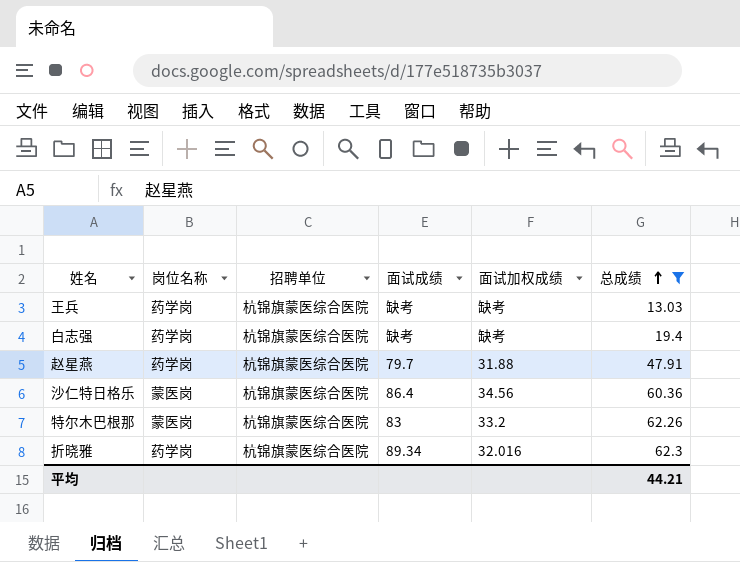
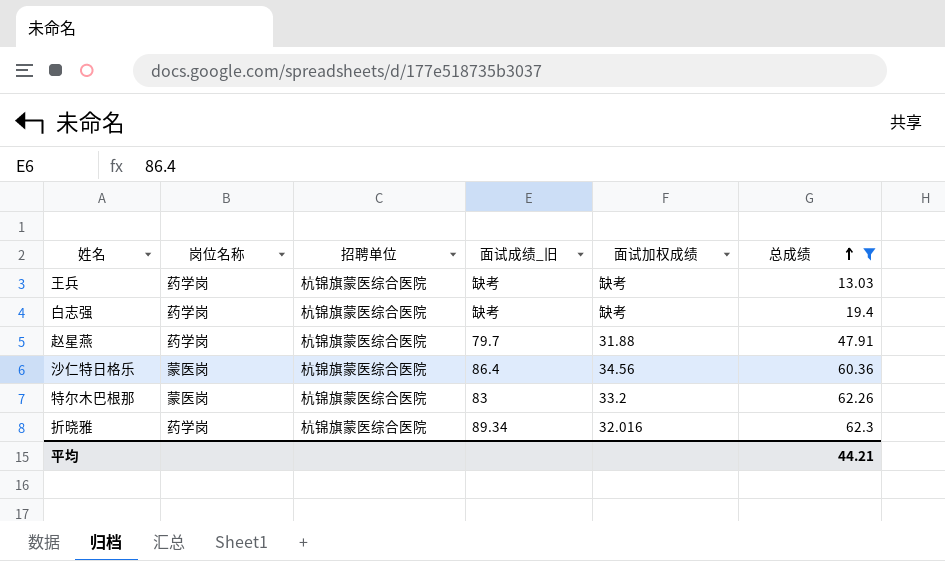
column name: 面试成绩 -> 面试成绩_旧

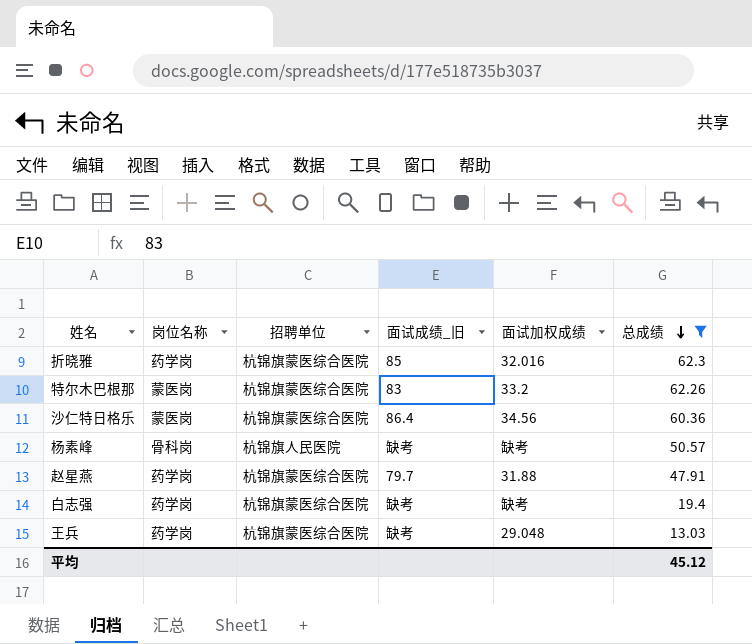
row order: 总成绩 ascending -> 总成绩 descending
折晓雅 | 面试成绩_旧: 89.34 -> 85
row 杨素峰: none -> 骨科岗 | 杭锦旗人民医院 | 缺考 | 缺考 | 50.57
王兵 | 面试加权成绩: 缺考 -> 29.048
平均 | 总成绩: 44.21 -> 45.12

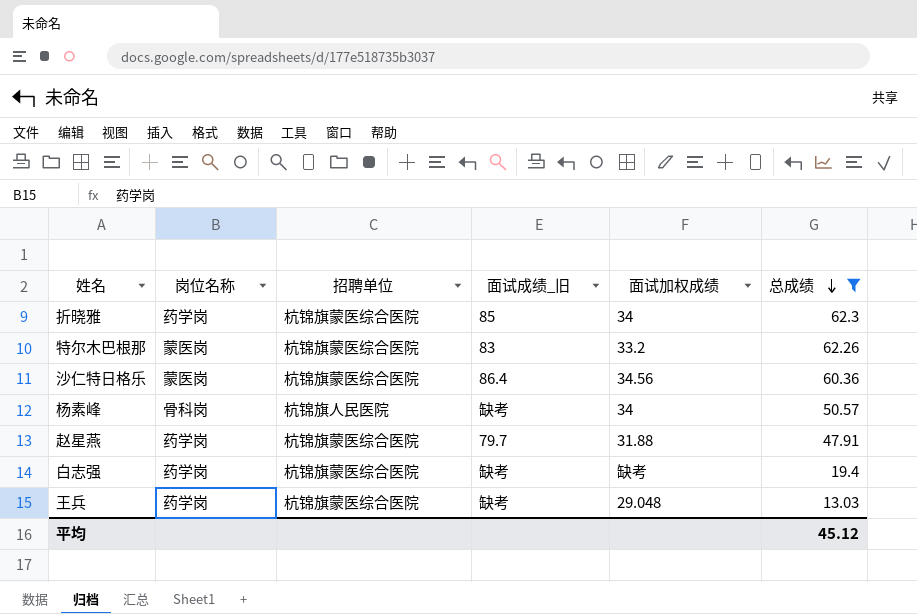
折晓雅 | 面试加权成绩: 32.016 -> 34
杨素峰 | 面试加权成绩: 缺考 -> 34

